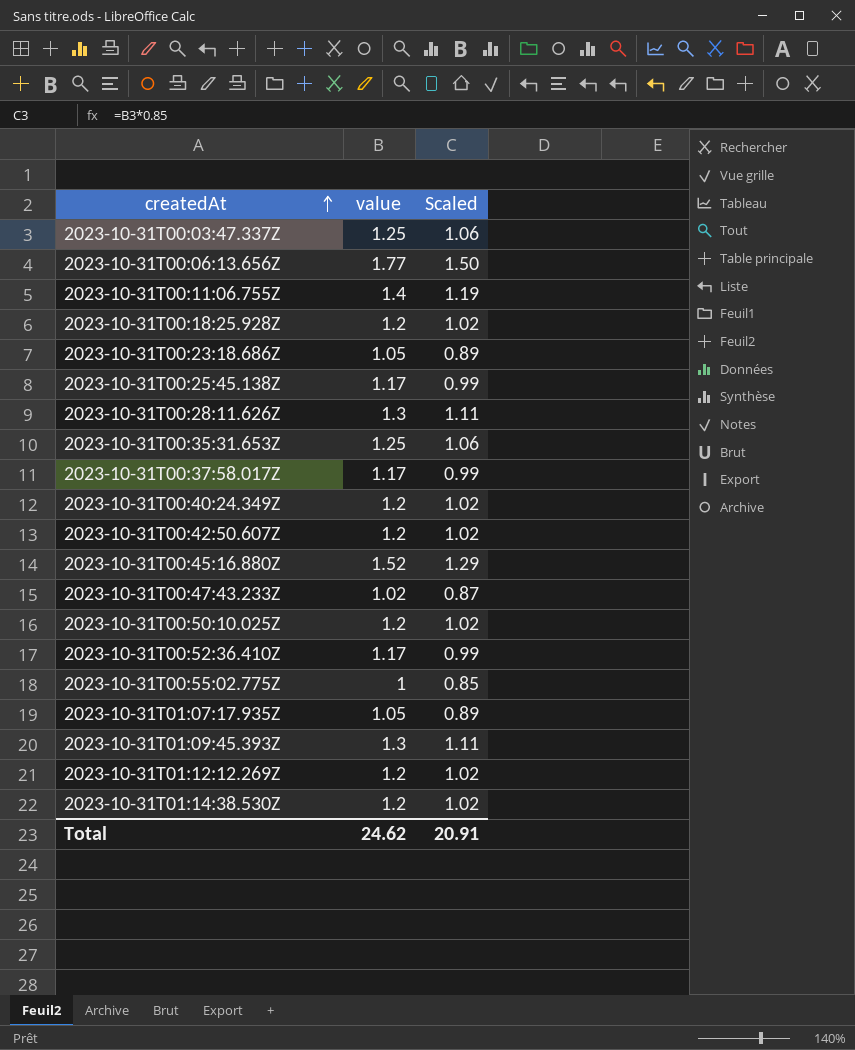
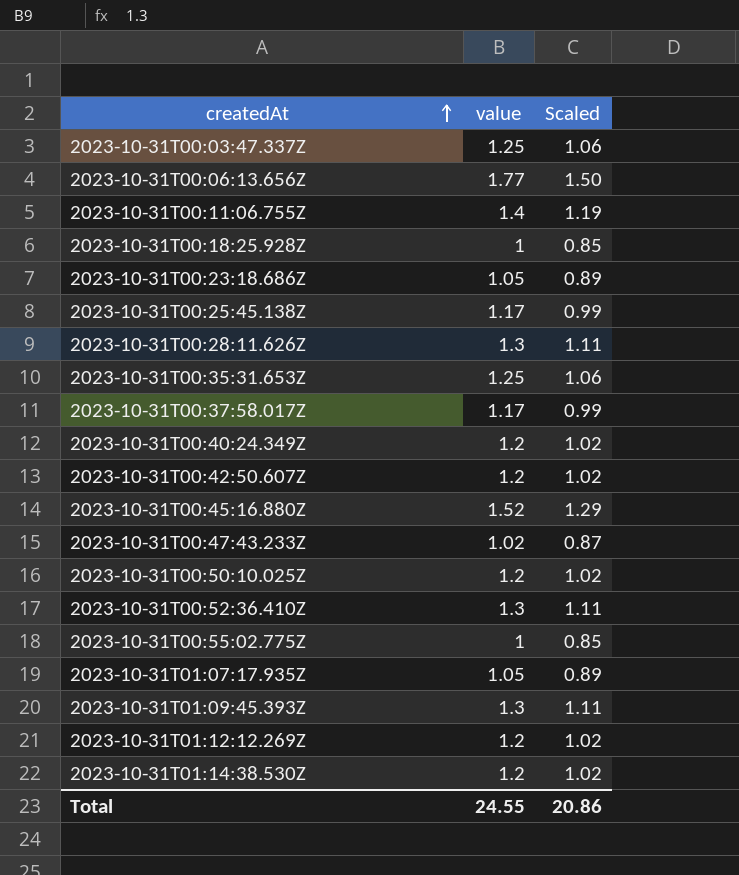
2023-10-31T00:18:25.928Z | value: 1.2 -> 1
2023-10-31T00:18:25.928Z | Scaled: 1.02 -> 0.85
2023-10-31T00:52:36.410Z | value: 1.17 -> 1.3
2023-10-31T00:52:36.410Z | Scaled: 0.99 -> 1.11
Total | value: 24.62 -> 24.55
Total | Scaled: 20.91 -> 20.86

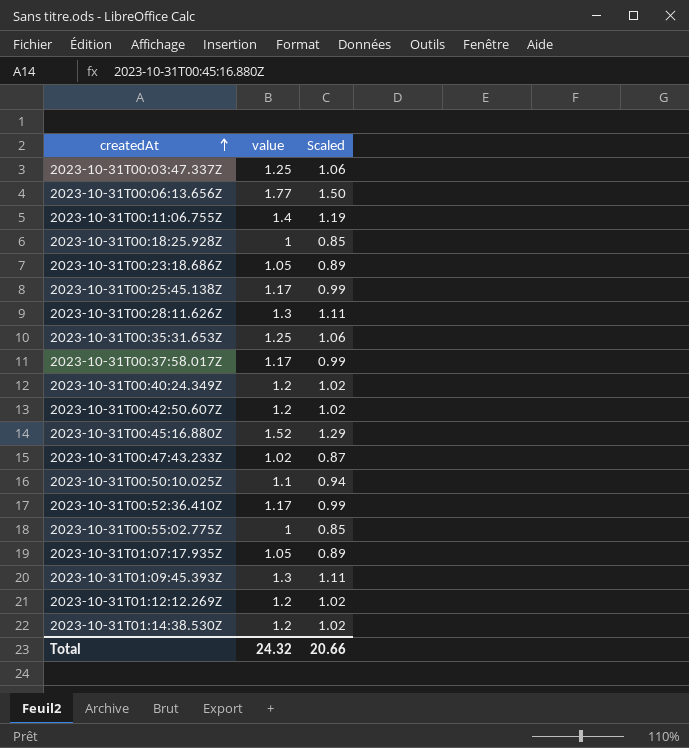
2023-10-31T00:50:10.025Z | value: 1.2 -> 1.1
2023-10-31T00:50:10.025Z | Scaled: 1.02 -> 0.94
2023-10-31T00:52:36.410Z | value: 1.3 -> 1.17
2023-10-31T00:52:36.410Z | Scaled: 1.11 -> 0.99
Total | value: 24.55 -> 24.32
Total | Scaled: 20.86 -> 20.66

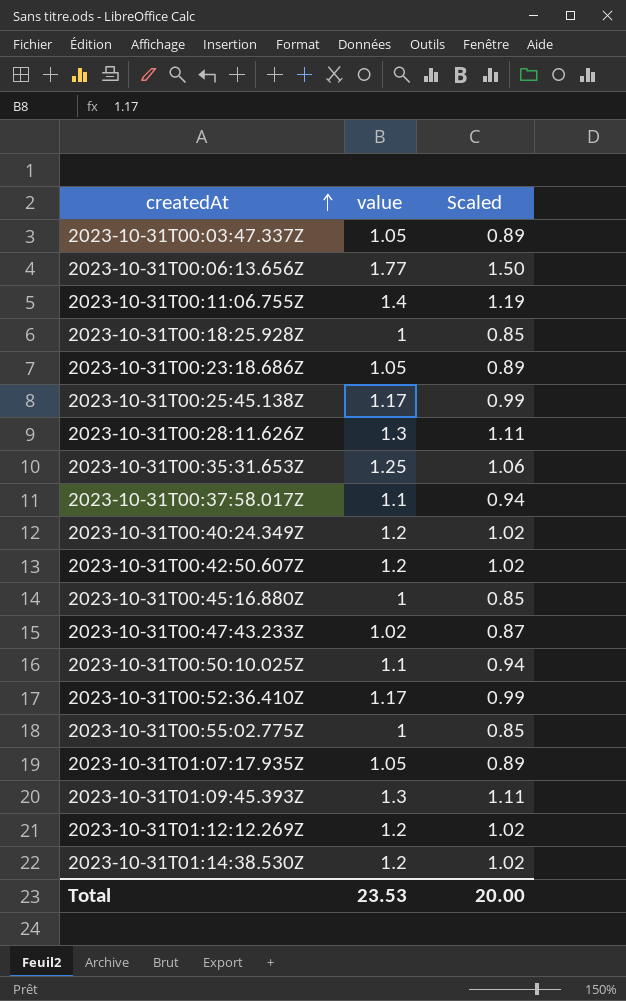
2023-10-31T00:03:47.337Z | value: 1.25 -> 1.05
2023-10-31T00:03:47.337Z | Scaled: 1.06 -> 0.89
2023-10-31T00:37:58.017Z | value: 1.17 -> 1.1
2023-10-31T00:37:58.017Z | Scaled: 0.99 -> 0.94
2023-10-31T00:45:16.880Z | value: 1.52 -> 1
2023-10-31T00:45:16.880Z | Scaled: 1.29 -> 0.85
Total | value: 24.32 -> 23.53
Total | Scaled: 20.66 -> 20.00

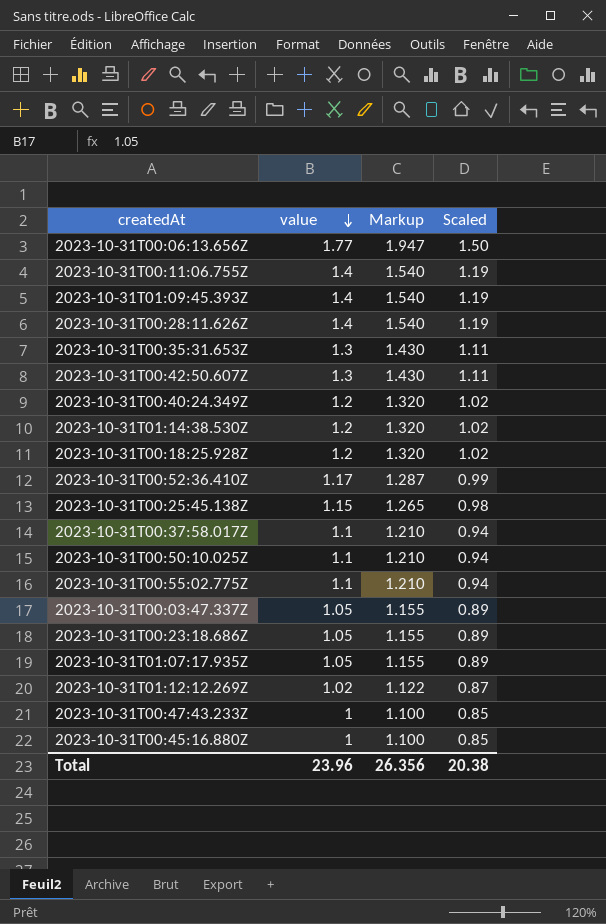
row order: createdAt ascending -> value descending
column Markup | formula: none -> [value] * 1.1
2023-10-31T01:09:45.393Z | value: 1.3 -> 1.4
2023-10-31T01:09:45.393Z | Scaled: 1.11 -> 1.19
2023-10-31T00:28:11.626Z | value: 1.3 -> 1.4
2023-10-31T00:28:11.626Z | Scaled: 1.11 -> 1.19
2023-10-31T00:35:31.653Z | value: 1.25 -> 1.3
2023-10-31T00:35:31.653Z | Scaled: 1.06 -> 1.11
2023-10-31T00:42:50.607Z | value: 1.2 -> 1.3
2023-10-31T00:42:50.607Z | Scaled: 1.02 -> 1.11
2023-10-31T00:18:25.928Z | value: 1 -> 1.2
2023-10-31T00:18:25.928Z | Scaled: 0.85 -> 1.02
2023-10-31T00:25:45.138Z | value: 1.17 -> 1.15
2023-10-31T00:25:45.138Z | Scaled: 0.99 -> 0.98
2023-10-31T00:55:02.775Z | value: 1 -> 1.1
2023-10-31T00:55:02.775Z | Scaled: 0.85 -> 0.94
2023-10-31T01:12:12.269Z | value: 1.2 -> 1.02
2023-10-31T01:12:12.269Z | Scaled: 1.02 -> 0.87
2023-10-31T00:47:43.233Z | value: 1.02 -> 1
2023-10-31T00:47:43.233Z | Scaled: 0.87 -> 0.85
Total | value: 23.53 -> 23.96
Total | Scaled: 20.00 -> 20.38

